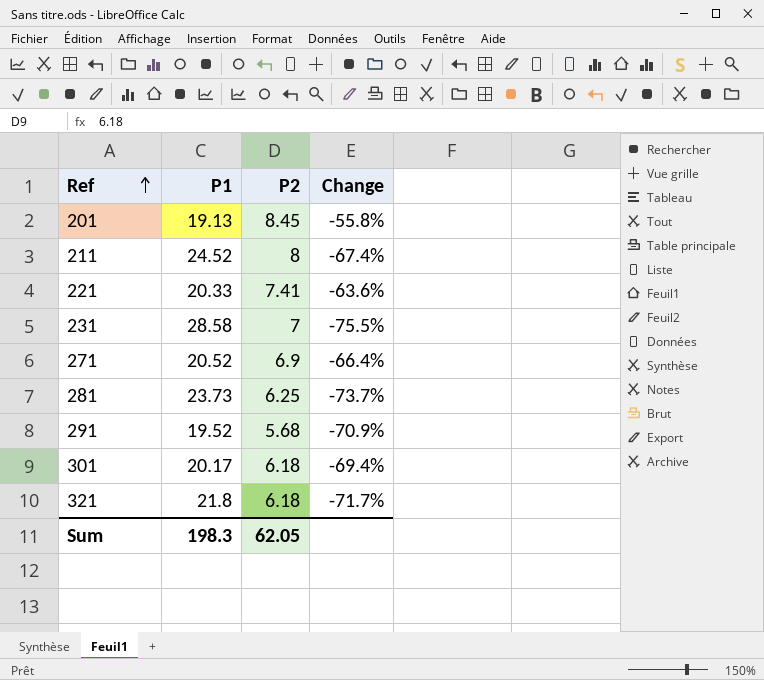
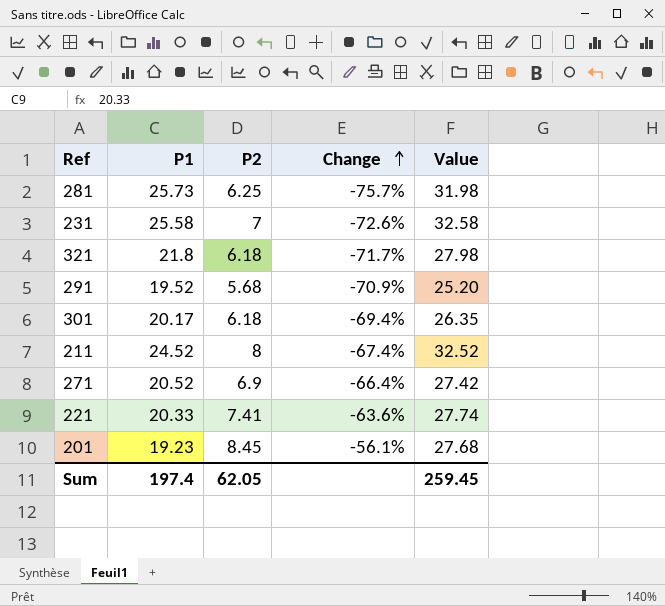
row order: Ref ascending -> Change ascending
column Value | formula: none -> [P1] + [P2]
281 | P1: 23.73 -> 25.73
281 | Change: -73.7% -> -75.7%
231 | P1: 28.58 -> 25.58
231 | Change: -75.5% -> -72.6%
201 | P1: 19.13 -> 19.23
201 | Change: -55.8% -> -56.1%
Sum | P1: 198.3 -> 197.4

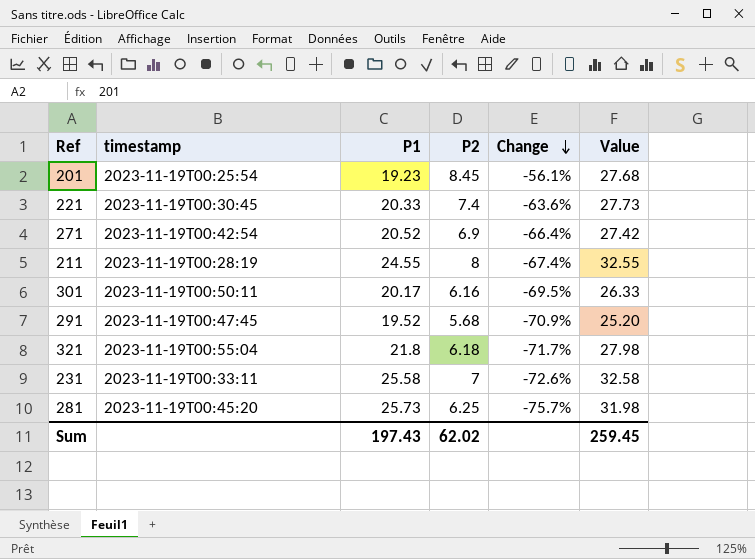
row order: Change ascending -> Change descending
column timestamp | position: none -> 2
221 | P2: 7.41 -> 7.4
221 | Value: 27.74 -> 27.73
211 | P1: 24.52 -> 24.55
211 | Value: 32.52 -> 32.55
301 | P2: 6.18 -> 6.16
301 | Change: -69.4% -> -69.5%
301 | Value: 26.35 -> 26.33
Sum | P1: 197.4 -> 197.43
Sum | P2: 62.05 -> 62.02

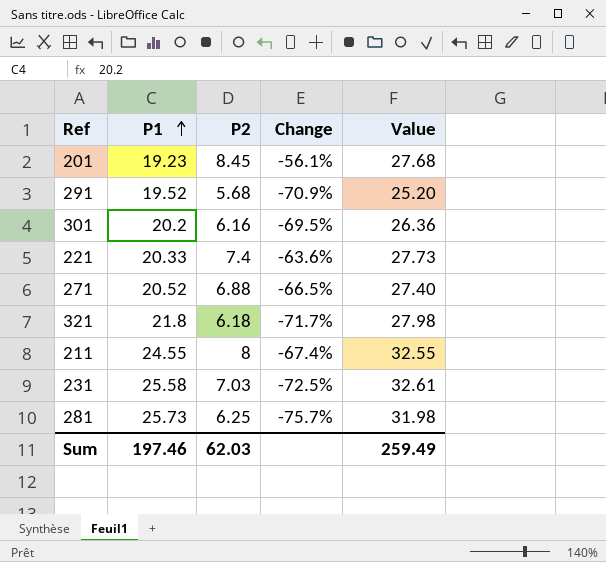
row order: Change descending -> P1 ascending
column timestamp | position: 2 -> none
301 | P1: 20.17 -> 20.2
301 | Value: 26.33 -> 26.36
271 | P2: 6.9 -> 6.88
271 | Change: -66.4% -> -66.5%
271 | Value: 27.42 -> 27.40
231 | P2: 7 -> 7.03
231 | Change: -72.6% -> -72.5%
231 | Value: 32.58 -> 32.61
Sum | P1: 197.43 -> 197.46
Sum | P2: 62.02 -> 62.03
Sum | Value: 259.45 -> 259.49

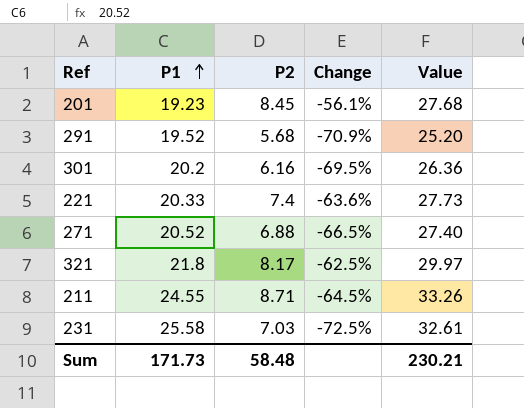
row 281: 25.73 | 6.25 | -75.7% | 31.98 -> none
321 | P2: 6.18 -> 8.17
321 | Change: -71.7% -> -62.5%
321 | Value: 27.98 -> 29.97
211 | P2: 8 -> 8.71
211 | Change: -67.4% -> -64.5%
211 | Value: 32.55 -> 33.26
Sum | P1: 197.46 -> 171.73
Sum | P2: 62.03 -> 58.48
Sum | Value: 259.49 -> 230.21

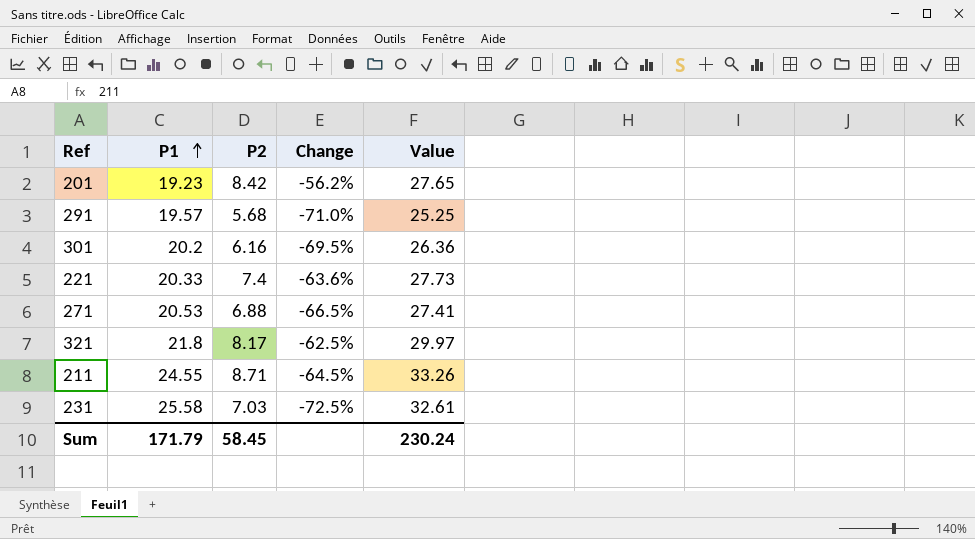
201 | P2: 8.45 -> 8.42
201 | Change: -56.1% -> -56.2%
201 | Value: 27.68 -> 27.65
291 | P1: 19.52 -> 19.57
291 | Change: -70.9% -> -71.0%
291 | Value: 25.20 -> 25.25
271 | P1: 20.52 -> 20.53
271 | Value: 27.40 -> 27.41
Sum | P1: 171.73 -> 171.79
Sum | P2: 58.48 -> 58.45
Sum | Value: 230.21 -> 230.24

